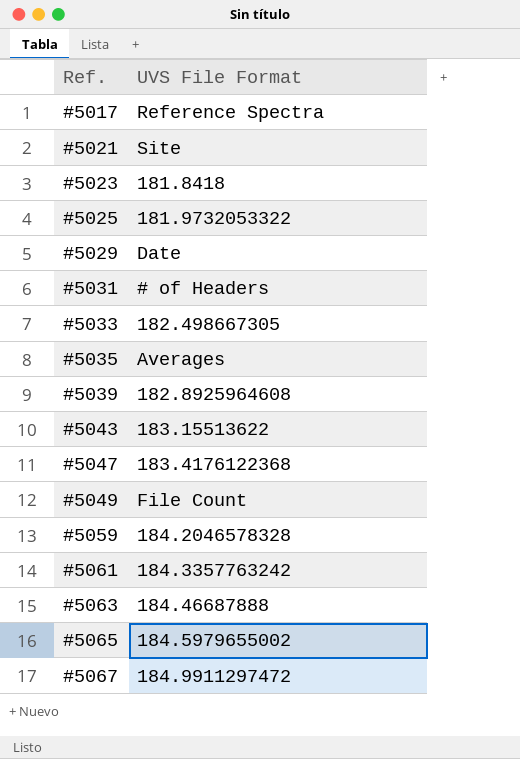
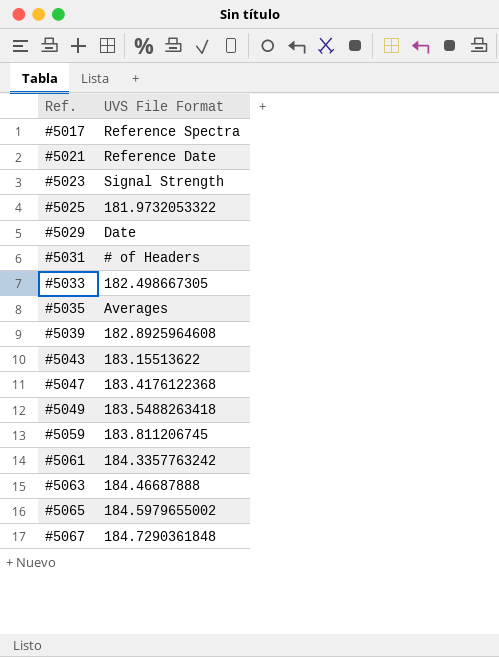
#5021 | UVS File Format: Site -> Reference Date
#5023 | UVS File Format: 181.8418 -> Signal Strength
#5049 | UVS File Format: File Count -> 183.5488263418
#5059 | UVS File Format: 184.2046578328 -> 183.811206745
#5067 | UVS File Format: 184.9911297472 -> 184.7290361848

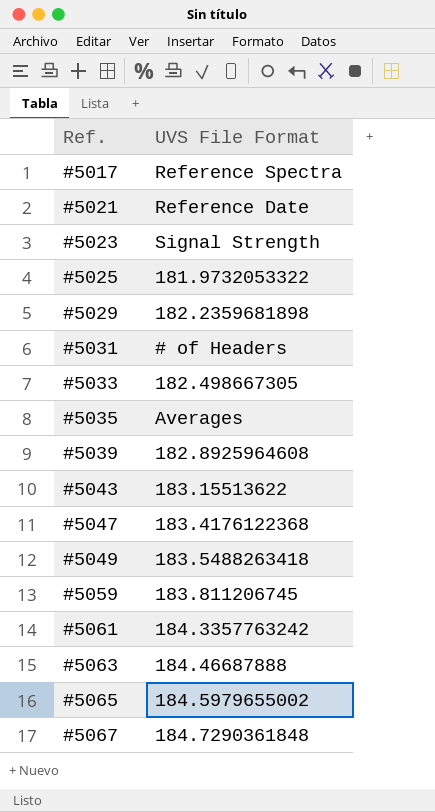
#5029 | UVS File Format: Date -> 182.2359681898

